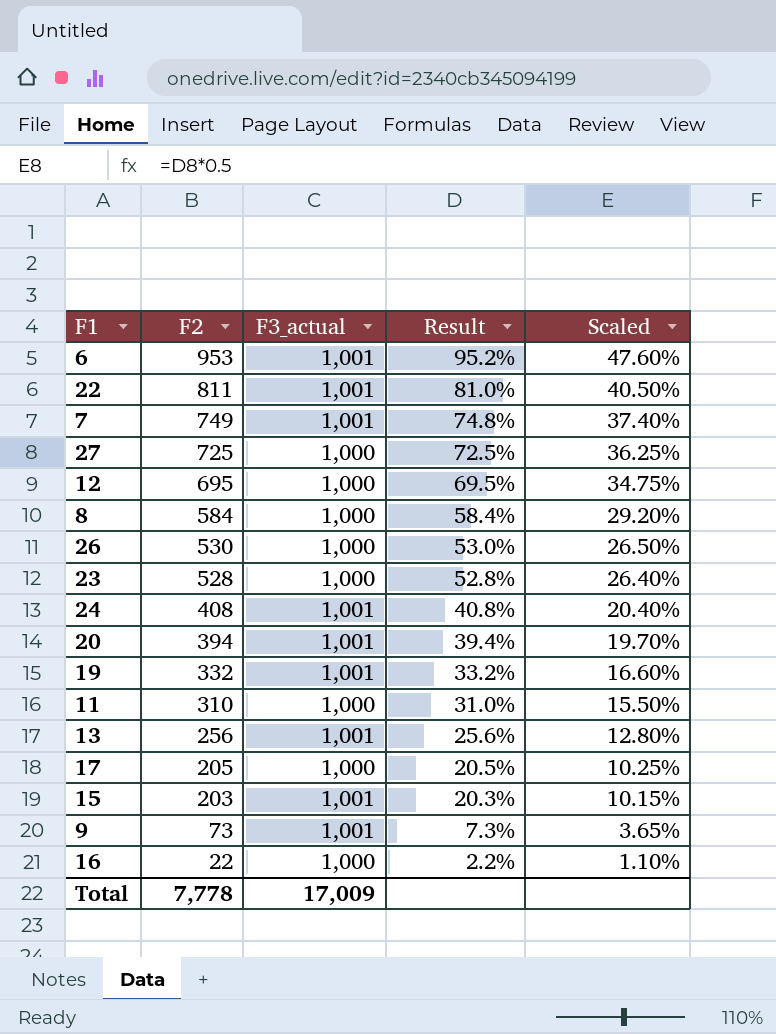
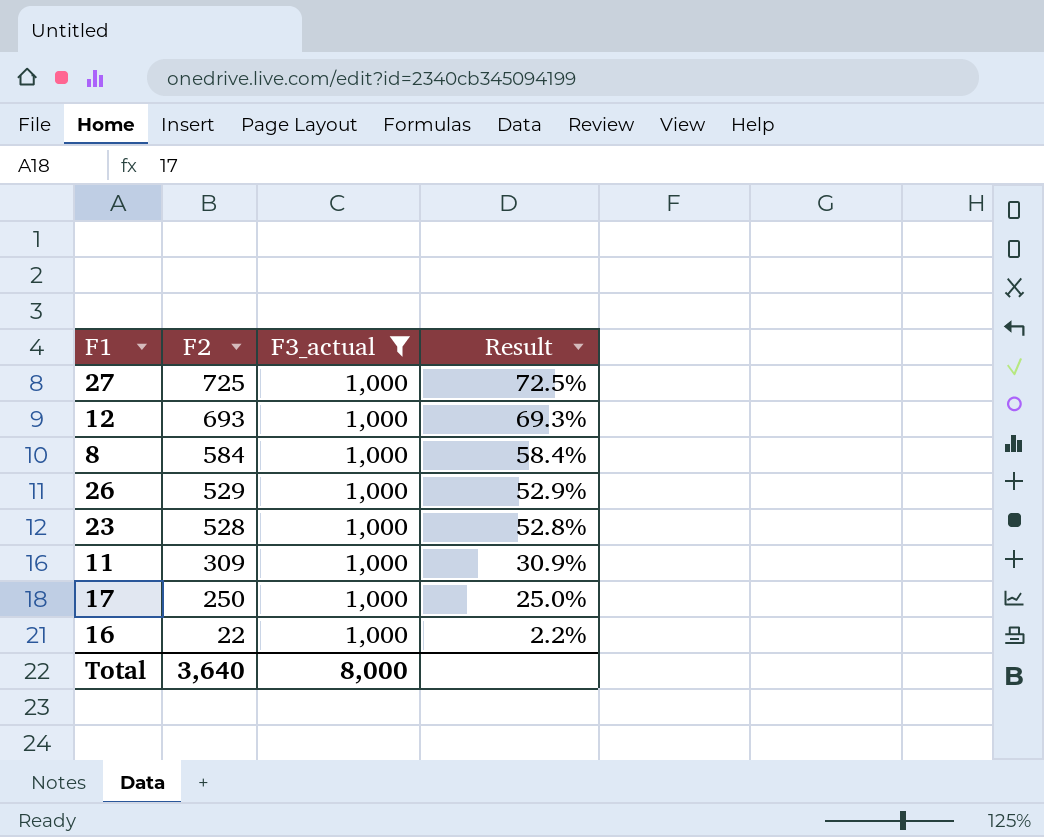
filter: none -> F3_actual = 1,000
column Scaled | formula: [Result] * 0.5 -> none
12 | F2: 695 -> 693
12 | Result: 69.5% -> 69.3%
26 | F2: 530 -> 529
26 | Result: 53.0% -> 52.9%
11 | F2: 310 -> 309
11 | Result: 31.0% -> 30.9%
17 | F2: 205 -> 250
17 | Result: 20.5% -> 25.0%
Total | F2: 7,778 -> 3,640
Total | F3_actual: 17,009 -> 8,000

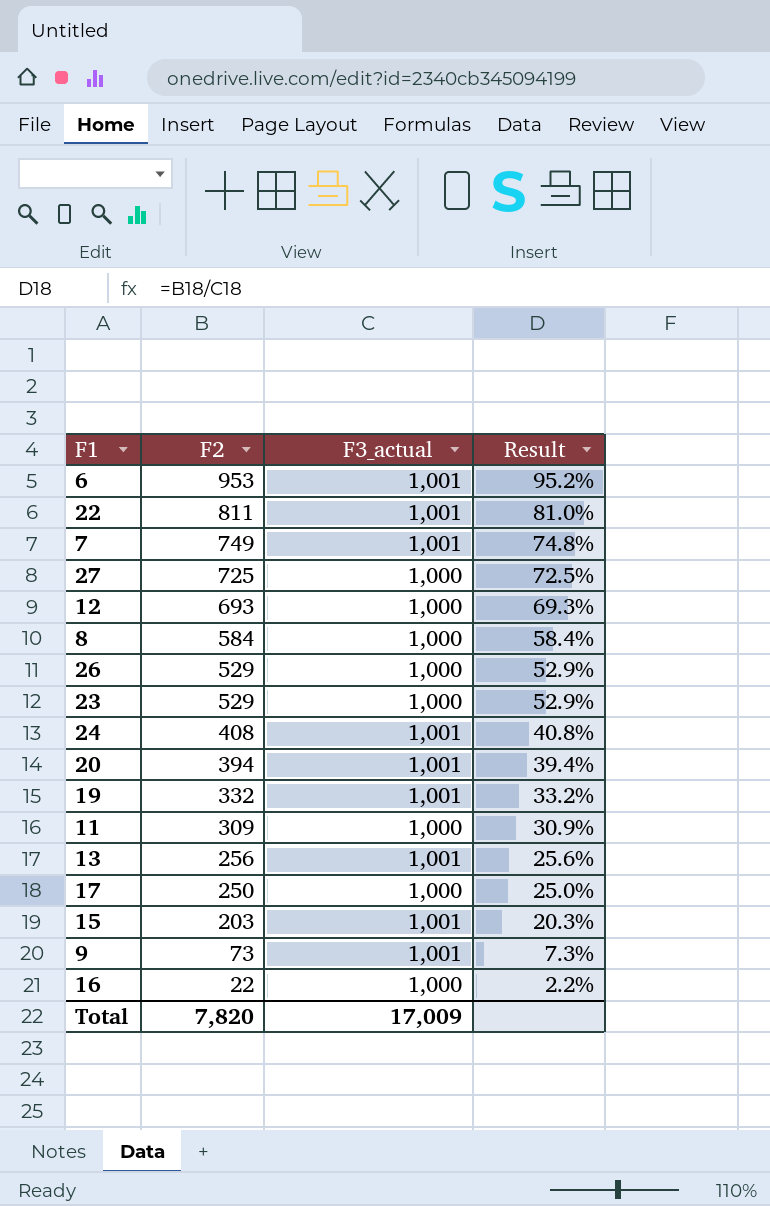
filter: F3_actual = 1,000 -> none
23 | F2: 528 -> 529
23 | Result: 52.8% -> 52.9%
Total | F2: 3,640 -> 7,820
Total | F3_actual: 8,000 -> 17,009

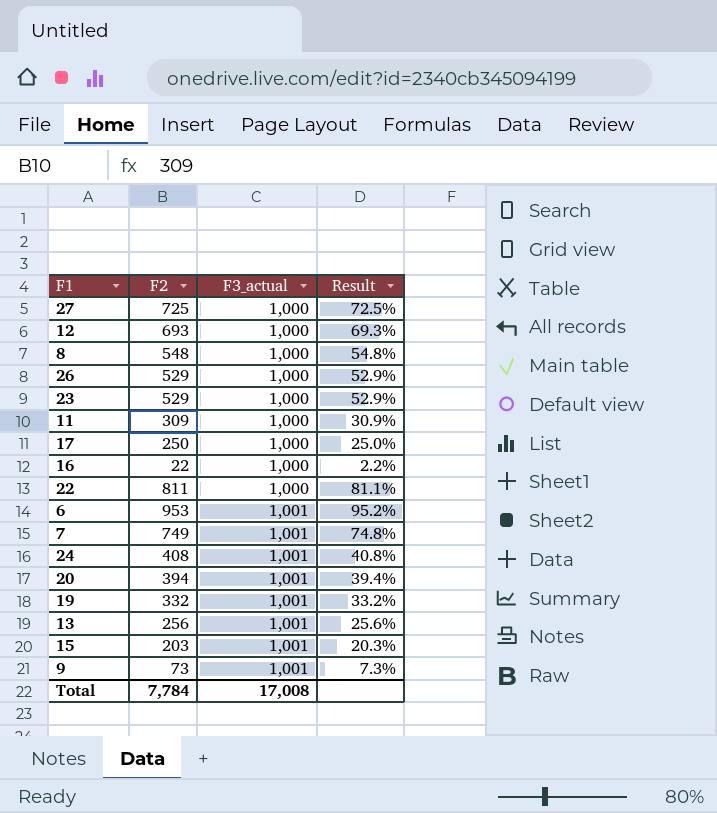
row order: F2 descending -> F3_actual ascending
8 | F2: 584 -> 548
8 | Result: 58.4% -> 54.8%
22 | F3_actual: 1,001 -> 1,000
22 | Result: 81.0% -> 81.1%
Total | F2: 7,820 -> 7,784
Total | F3_actual: 17,009 -> 17,008

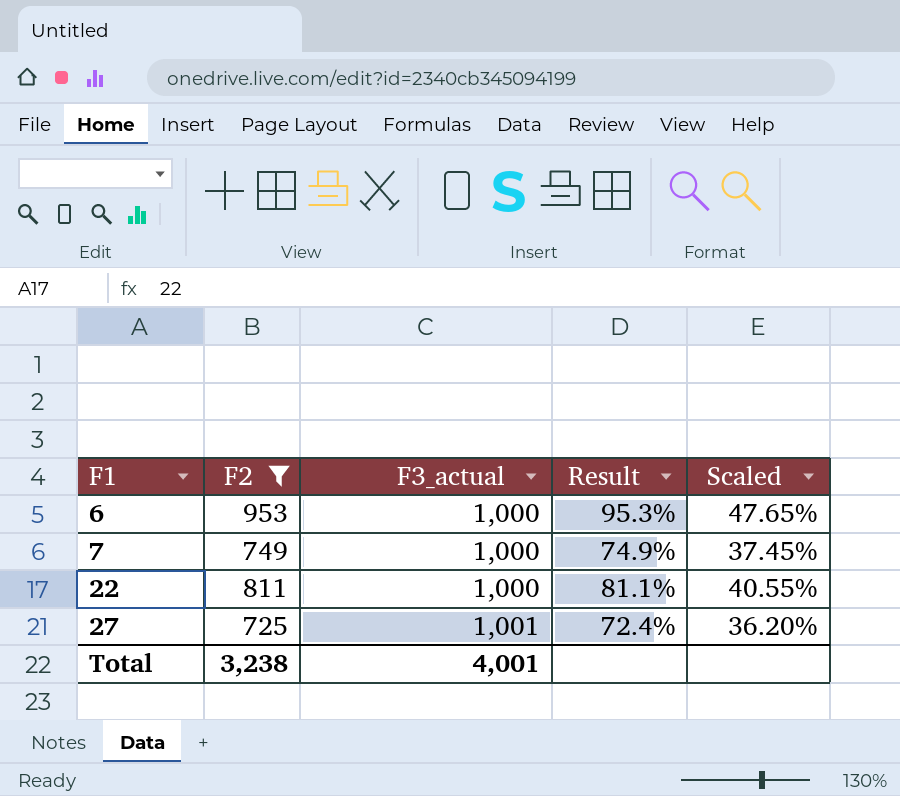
filter: none -> F2 >= 725
row order: F3_actual ascending -> F1 ascending
column Scaled | formula: none -> [Result] * 0.5
6 | F3_actual: 1,001 -> 1,000
6 | Result: 95.2% -> 95.3%
7 | F3_actual: 1,001 -> 1,000
7 | Result: 74.8% -> 74.9%
27 | F3_actual: 1,000 -> 1,001
27 | Result: 72.5% -> 72.4%
Total | F2: 7,784 -> 3,238
Total | F3_actual: 17,008 -> 4,001

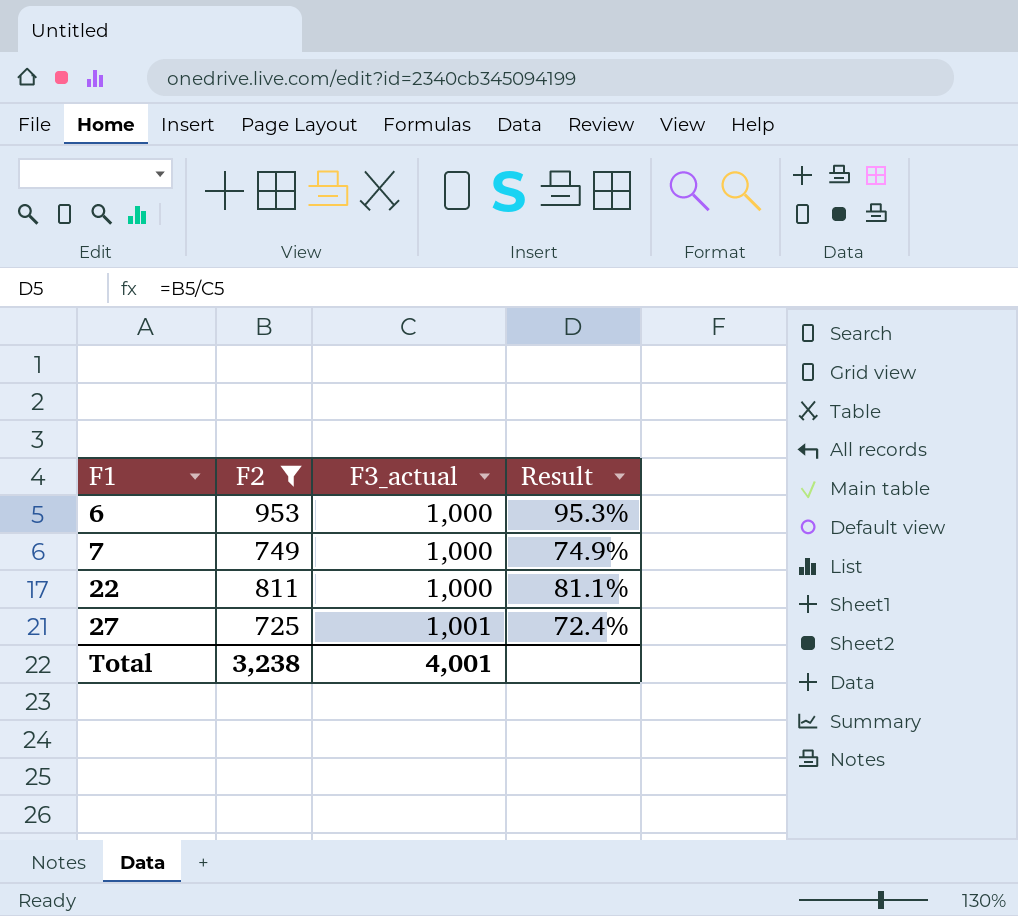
column Scaled | formula: [Result] * 0.5 -> none

